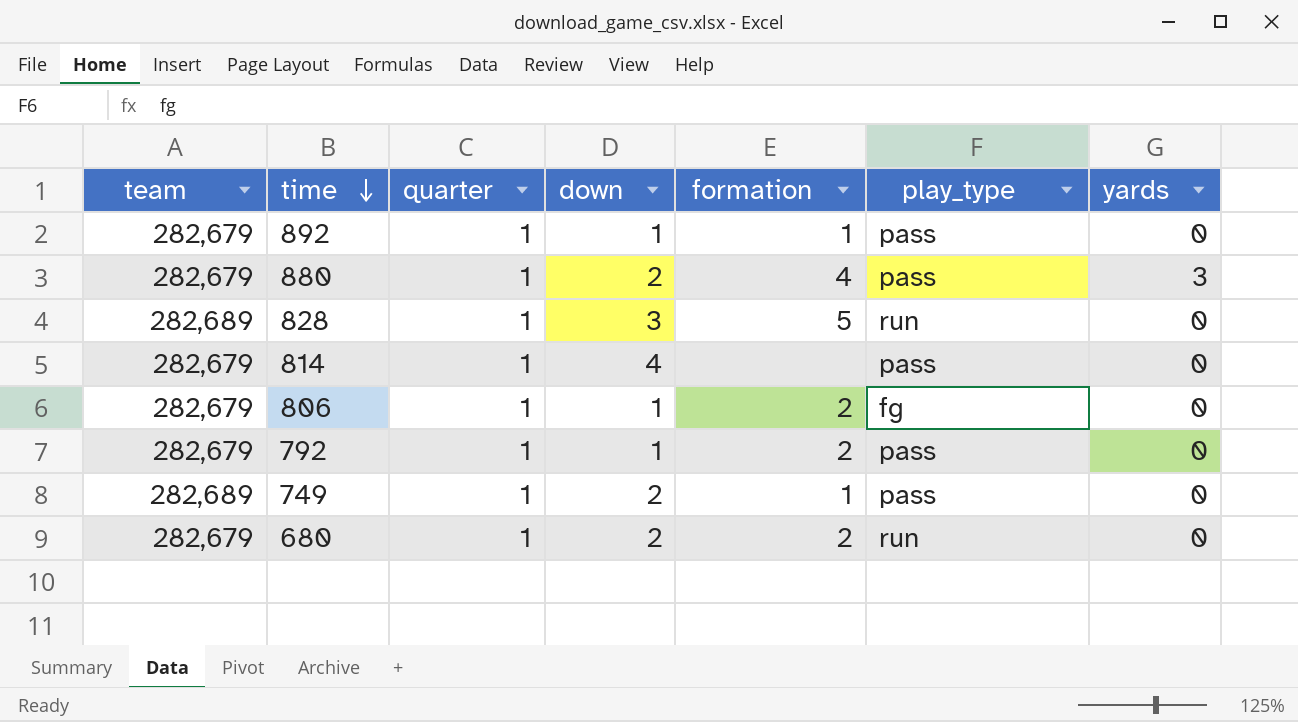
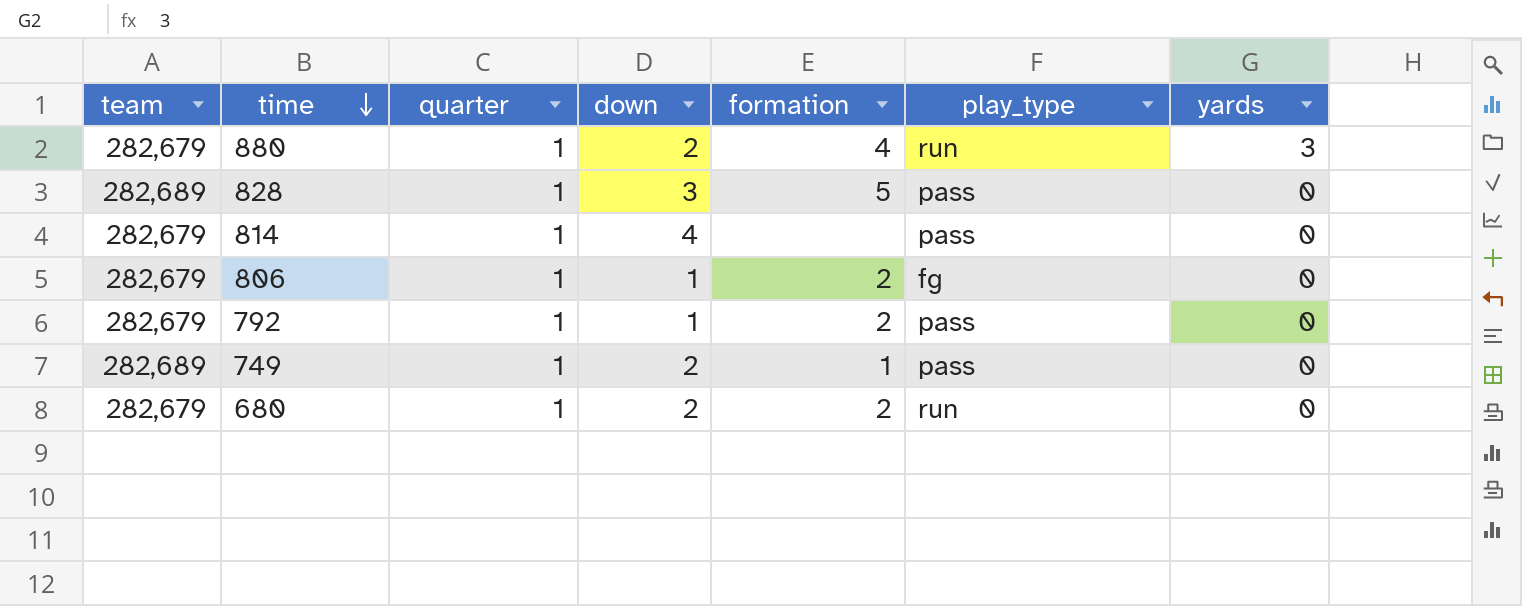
row 892: 282,679 | 1 | 1 | 1 | pass | 0 -> none
880 | play_type: pass -> run
828 | play_type: run -> pass

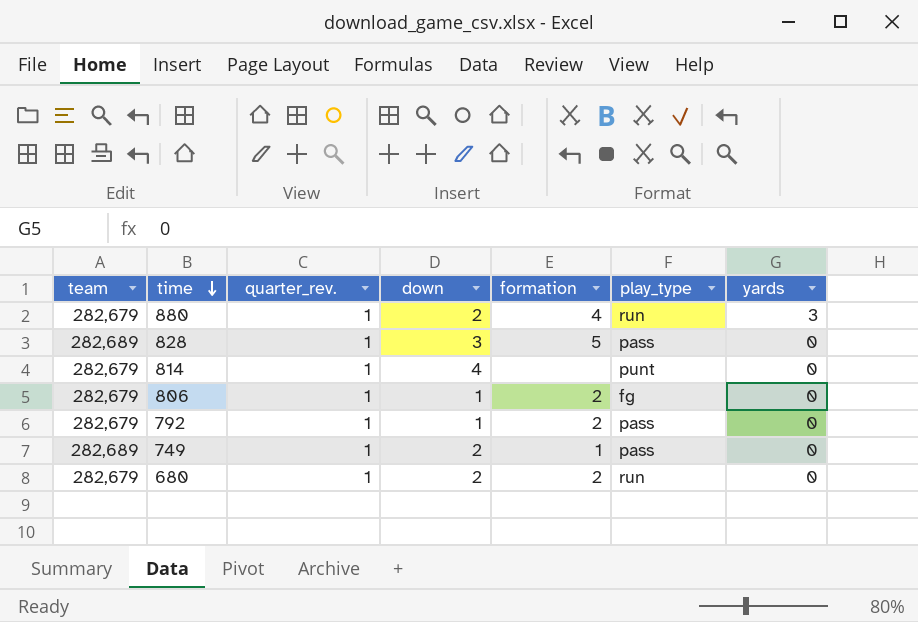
column name: quarter -> quarter_rev.
814 | play_type: pass -> punt

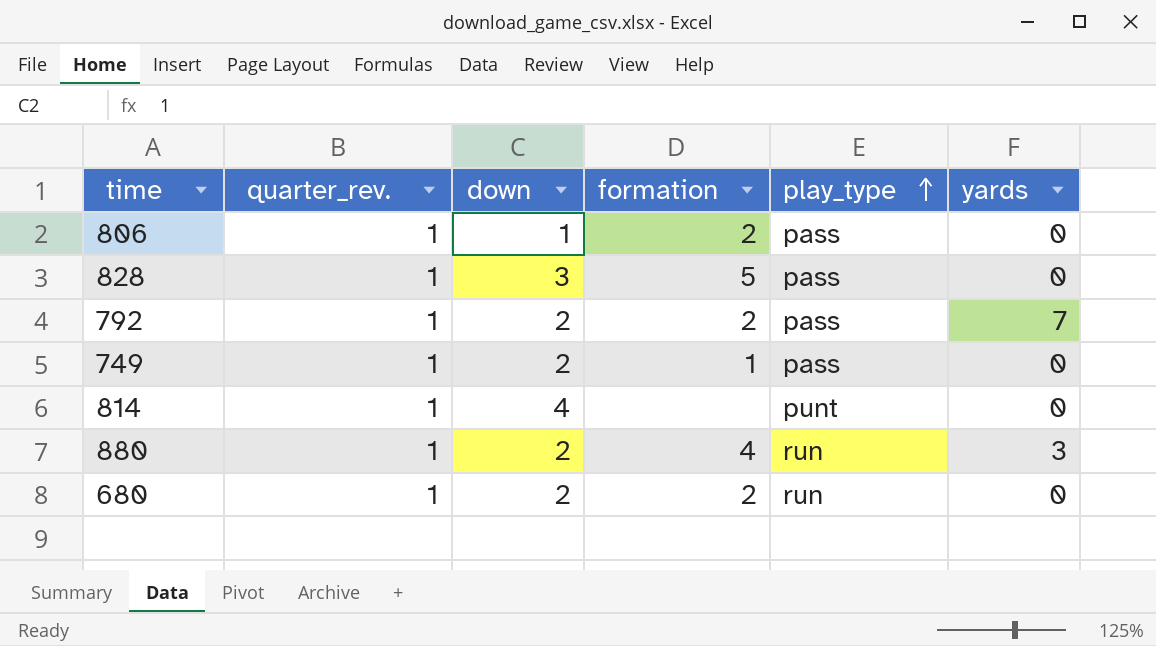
row order: time descending -> play_type ascending
column team | position: 1 -> none
806 | play_type: fg -> pass
792 | down: 1 -> 2
792 | yards: 0 -> 7

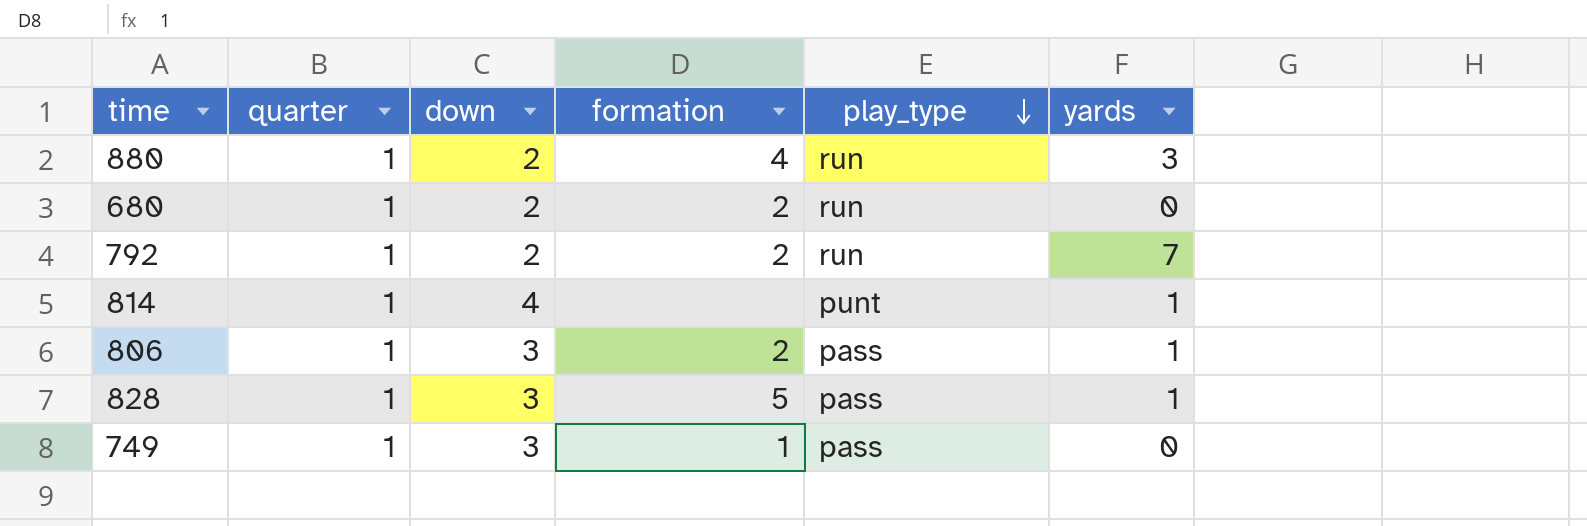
row order: play_type ascending -> play_type descending
column name: quarter_rev. -> quarter
792 | play_type: pass -> run
814 | yards: 0 -> 1
806 | down: 1 -> 3
806 | yards: 0 -> 1
828 | yards: 0 -> 1
749 | down: 2 -> 3

